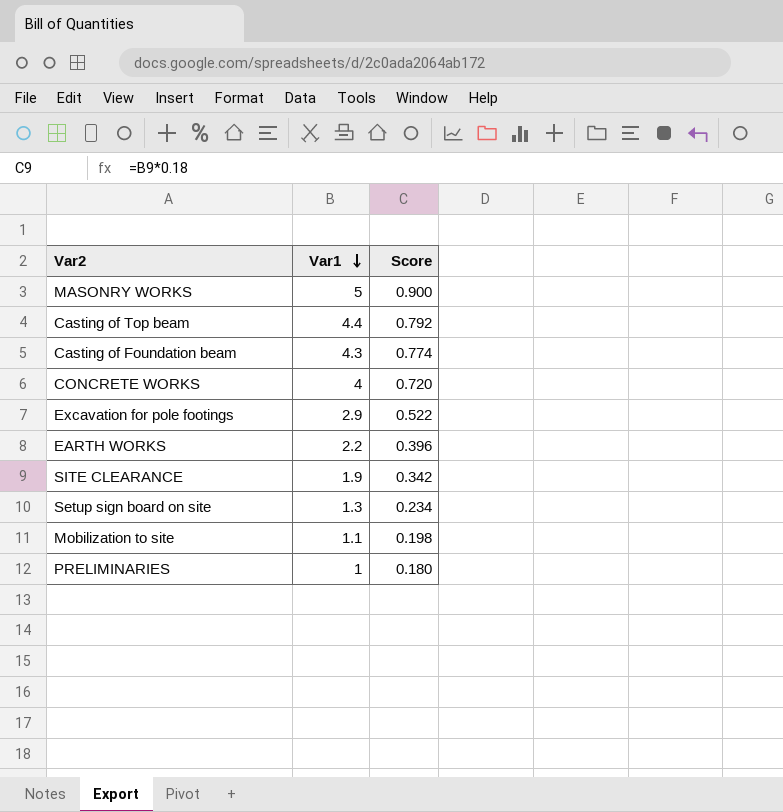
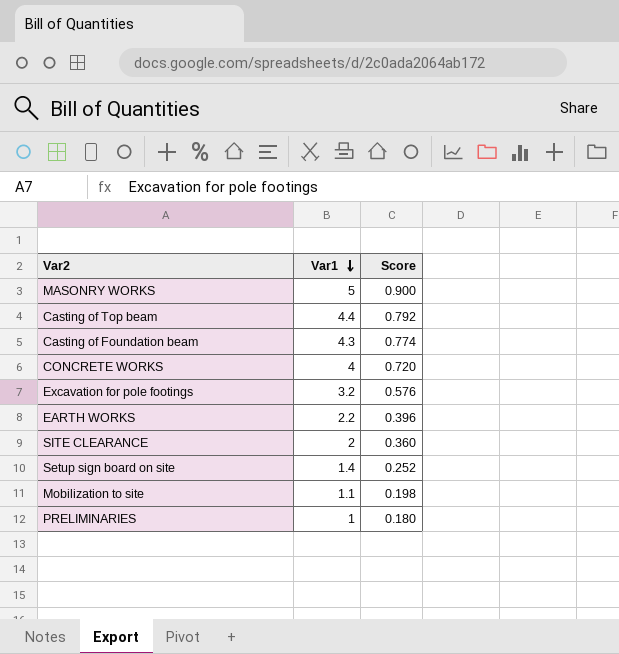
Excavation for pole footings | Var1: 2.9 -> 3.2
Excavation for pole footings | Score: 0.522 -> 0.576
SITE CLEARANCE | Var1: 1.9 -> 2
SITE CLEARANCE | Score: 0.342 -> 0.360
Setup sign board on site | Var1: 1.3 -> 1.4
Setup sign board on site | Score: 0.234 -> 0.252

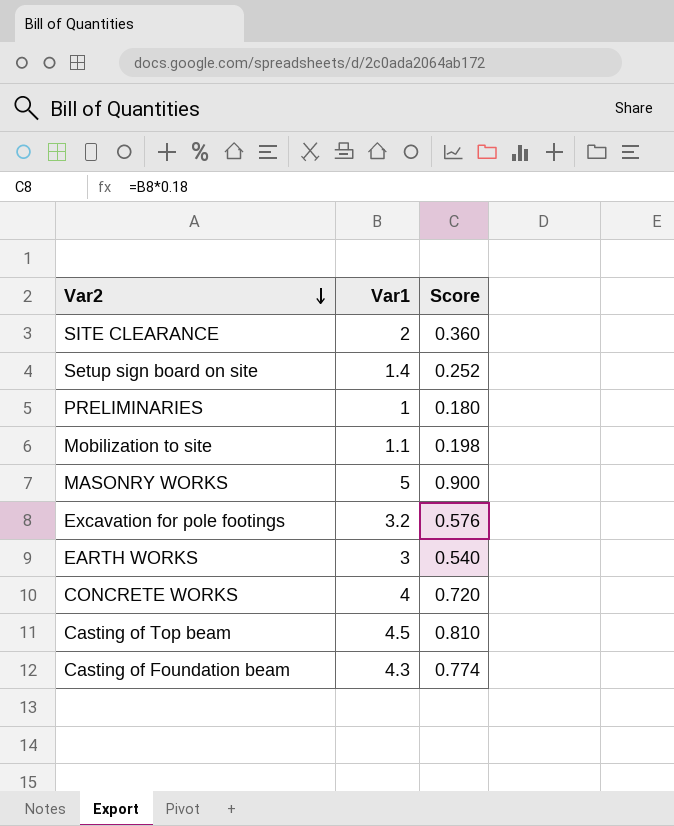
row order: Var1 descending -> Var2 descending
EARTH WORKS | Var1: 2.2 -> 3
EARTH WORKS | Score: 0.396 -> 0.540
Casting of Top beam | Var1: 4.4 -> 4.5
Casting of Top beam | Score: 0.792 -> 0.810

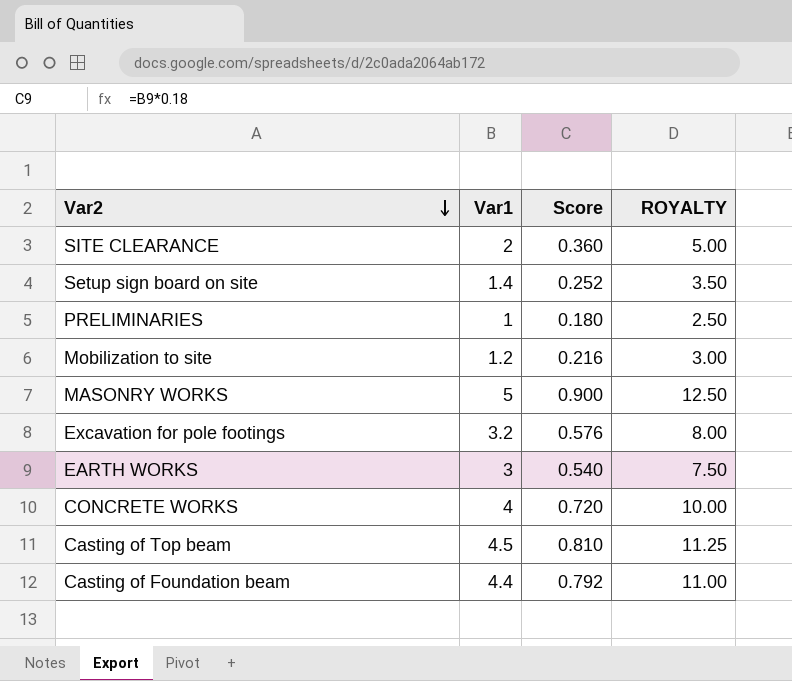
column ROYALTY | formula: none -> [Var1] * 2.5
Mobilization to site | Var1: 1.1 -> 1.2
Mobilization to site | Score: 0.198 -> 0.216
Casting of Foundation beam | Var1: 4.3 -> 4.4
Casting of Foundation beam | Score: 0.774 -> 0.792

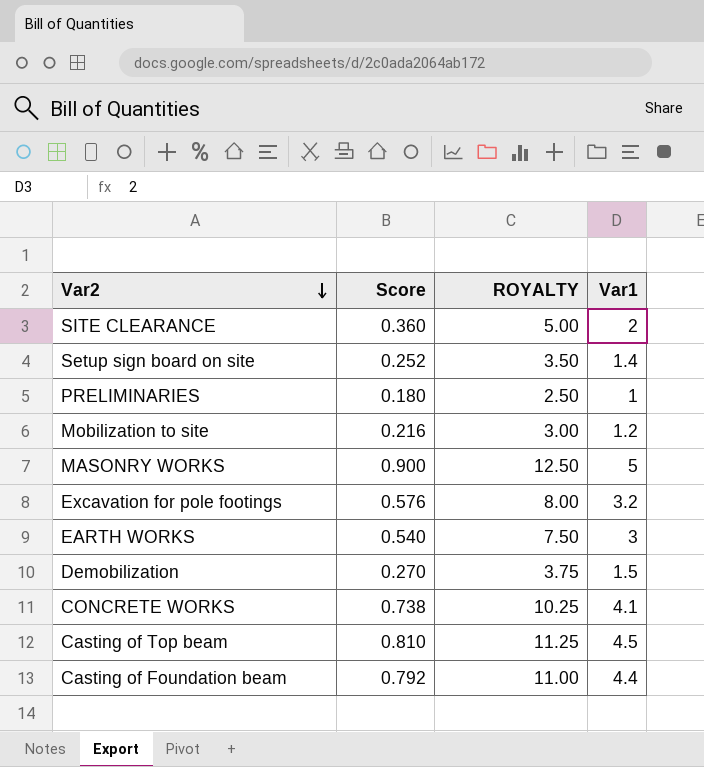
column Var1 | position: 2 -> 4
row Demobilization: none -> 0.270 | 3.75 | 1.5
CONCRETE WORKS | Score: 0.720 -> 0.738
CONCRETE WORKS | ROYALTY: 10.00 -> 10.25
CONCRETE WORKS | Var1: 4 -> 4.1

